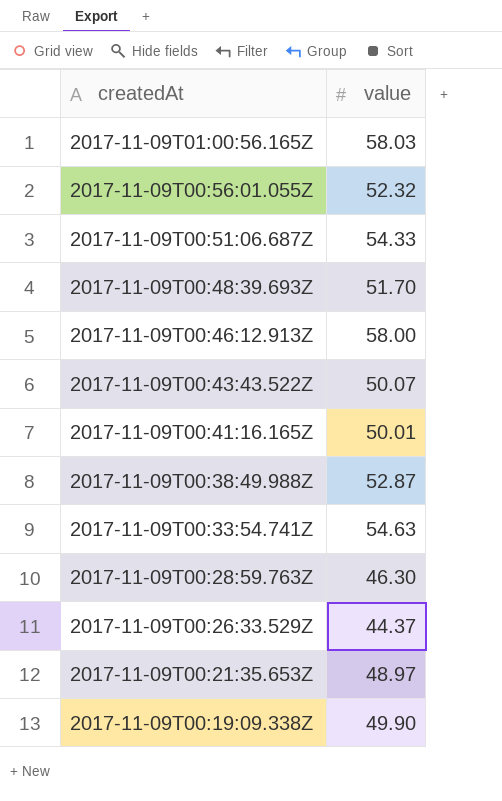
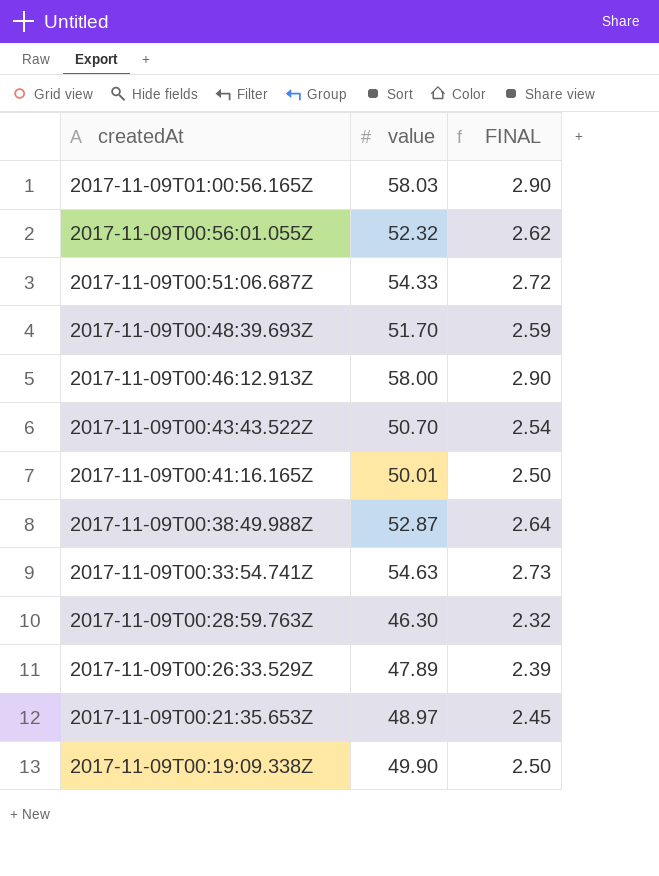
column FINAL | formula: none -> [value] * 0.05
2017-11-09T00:43:43.522Z | value: 50.07 -> 50.70
2017-11-09T00:26:33.529Z | value: 44.37 -> 47.89

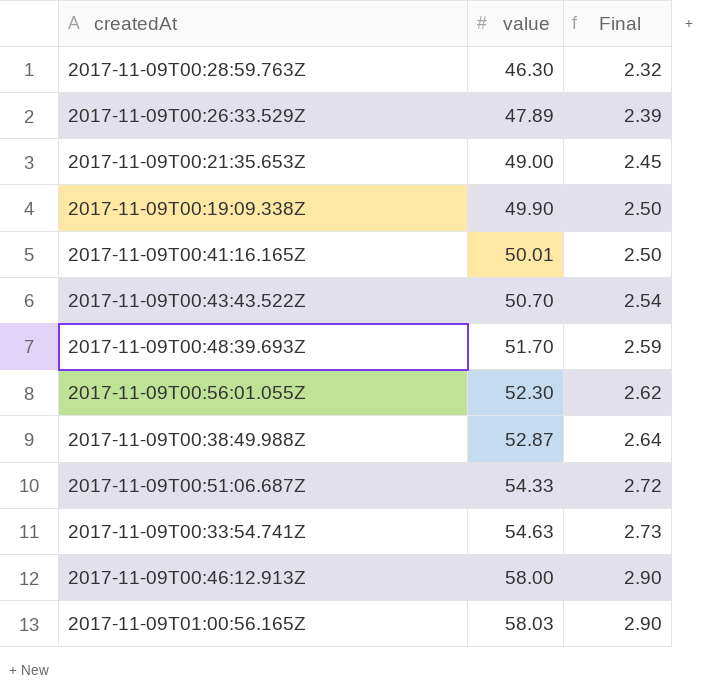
row order: createdAt descending -> value ascending
column name: FINAL -> Final
2017-11-09T00:21:35.653Z | value: 48.97 -> 49.00
2017-11-09T00:56:01.055Z | value: 52.32 -> 52.30

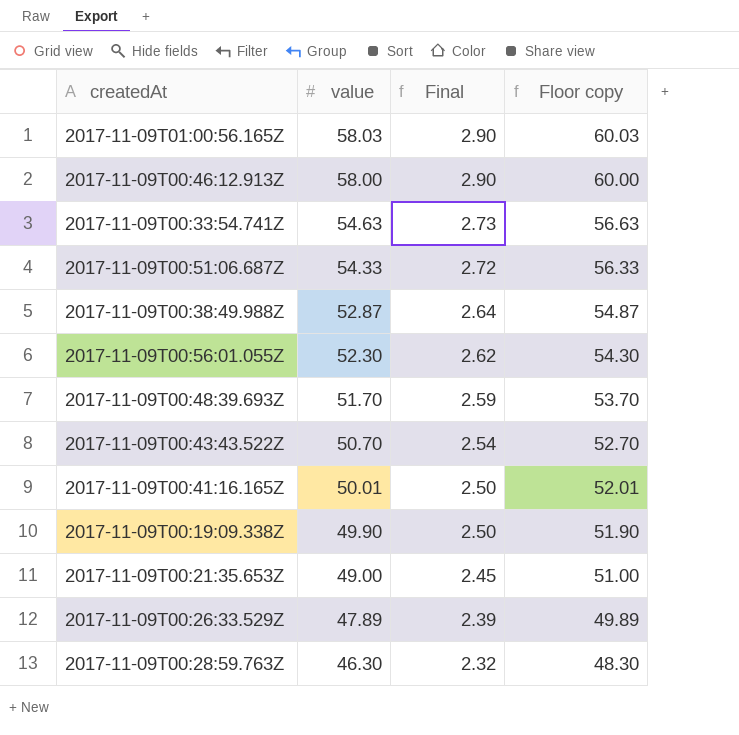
row order: value ascending -> value descending
column Floor copy | formula: none -> [value] + 2

